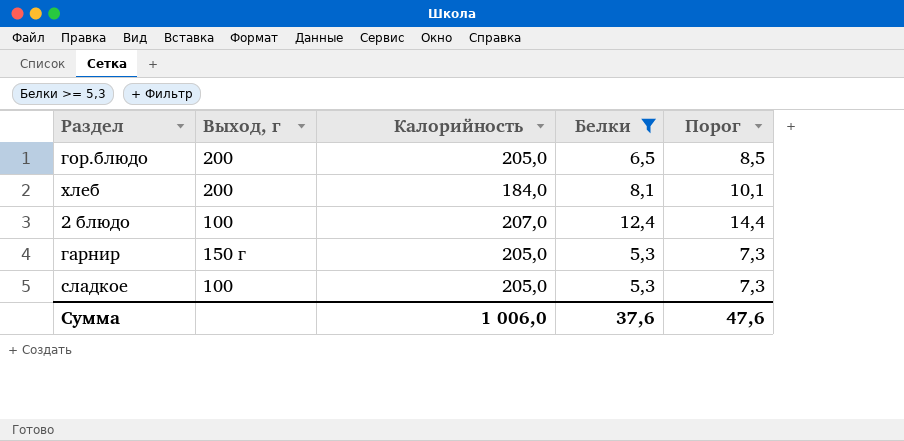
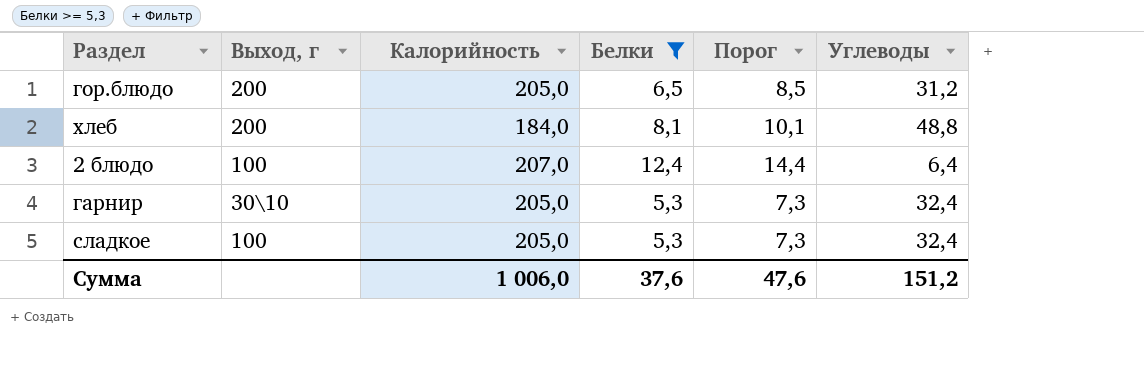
column Углеводы | position: none -> 6
гарнир | Выход, г: 150 г -> 30\10

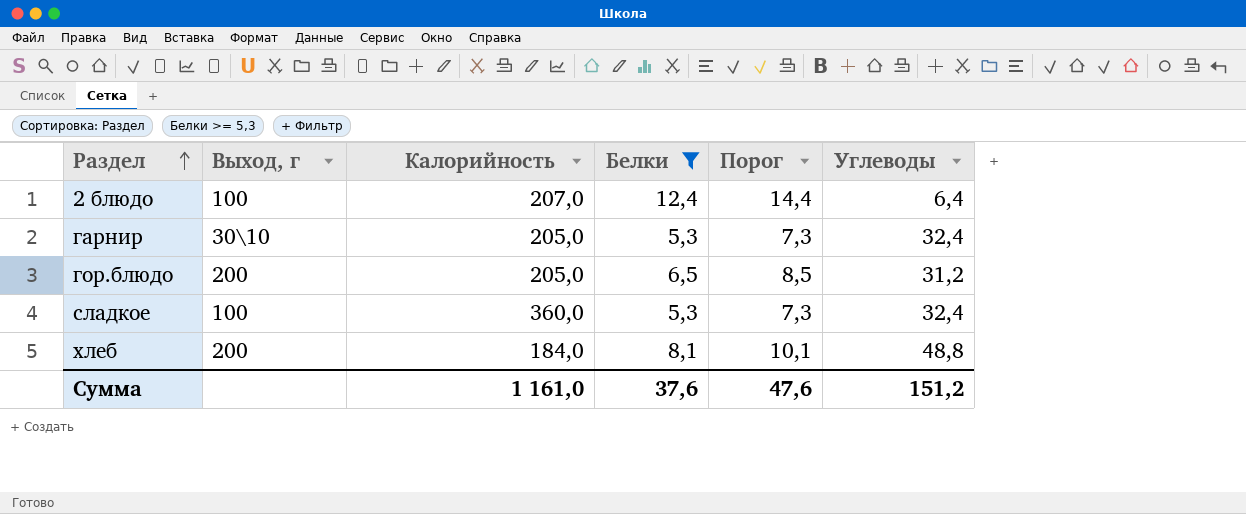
row order: none -> Раздел ascending
сладкое | Калорийность: 205,0 -> 360,0
Сумма | Калорийность: 1 006,0 -> 1 161,0

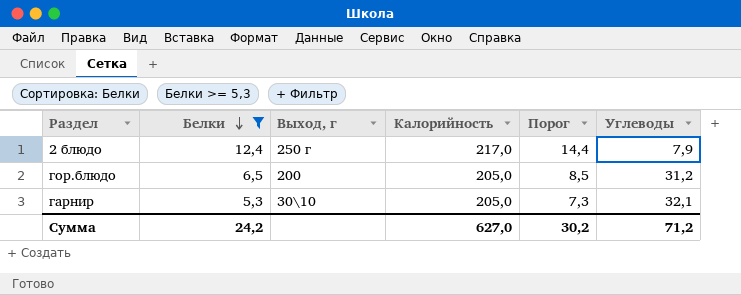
row order: Раздел ascending -> Белки descending
column Белки | position: 4 -> 2
row сладкое: 100 | 360,0 | 5,3 | 7,3 | 32,4 -> none
row хлеб: 200 | 184,0 | 8,1 | 10,1 | 48,8 -> none
2 блюдо | Выход, г: 100 -> 250 г
2 блюдо | Калорийность: 207,0 -> 217,0
2 блюдо | Углеводы: 6,4 -> 7,9
гарнир | Углеводы: 32,4 -> 32,1
Сумма | Белки: 37,6 -> 24,2
Сумма | Калорийность: 1 161,0 -> 627,0
Сумма | Порог: 47,6 -> 30,2
Сумма | Углеводы: 151,2 -> 71,2

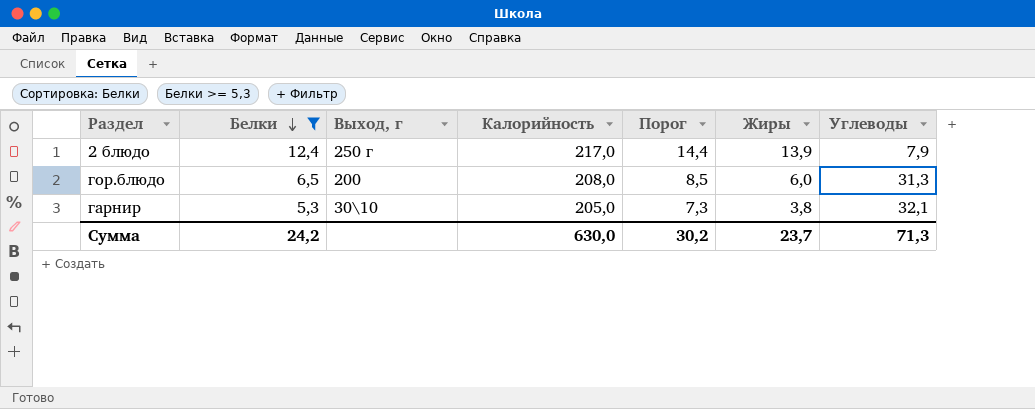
column Жиры | position: none -> 6
гор.блюдо | Калорийность: 205,0 -> 208,0
гор.блюдо | Углеводы: 31,2 -> 31,3
Сумма | Калорийность: 627,0 -> 630,0
Сумма | Углеводы: 71,2 -> 71,3

